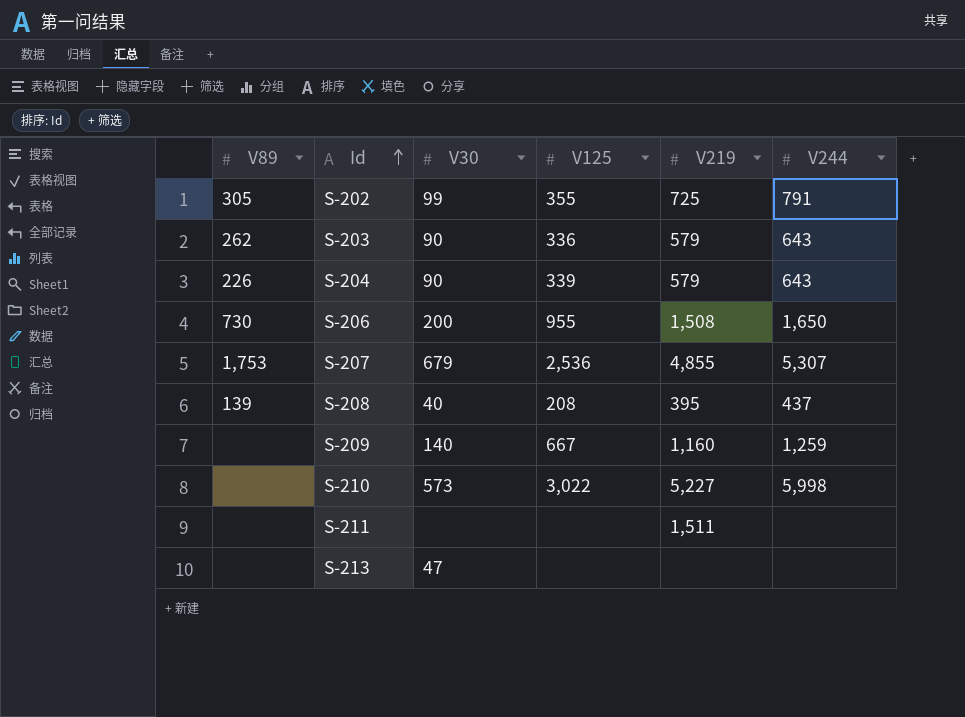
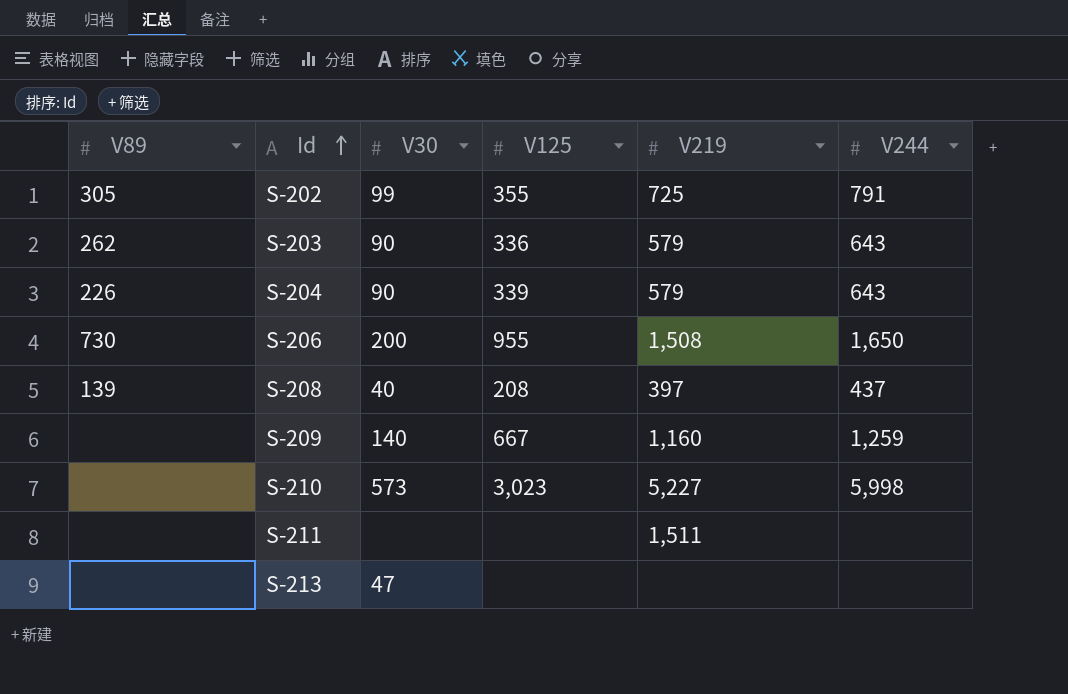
row S-207: 1,753 | 679 | 2,536 | 4,855 | 5,307 -> none
S-208 | V219: 395 -> 397
S-210 | V125: 3,022 -> 3,023

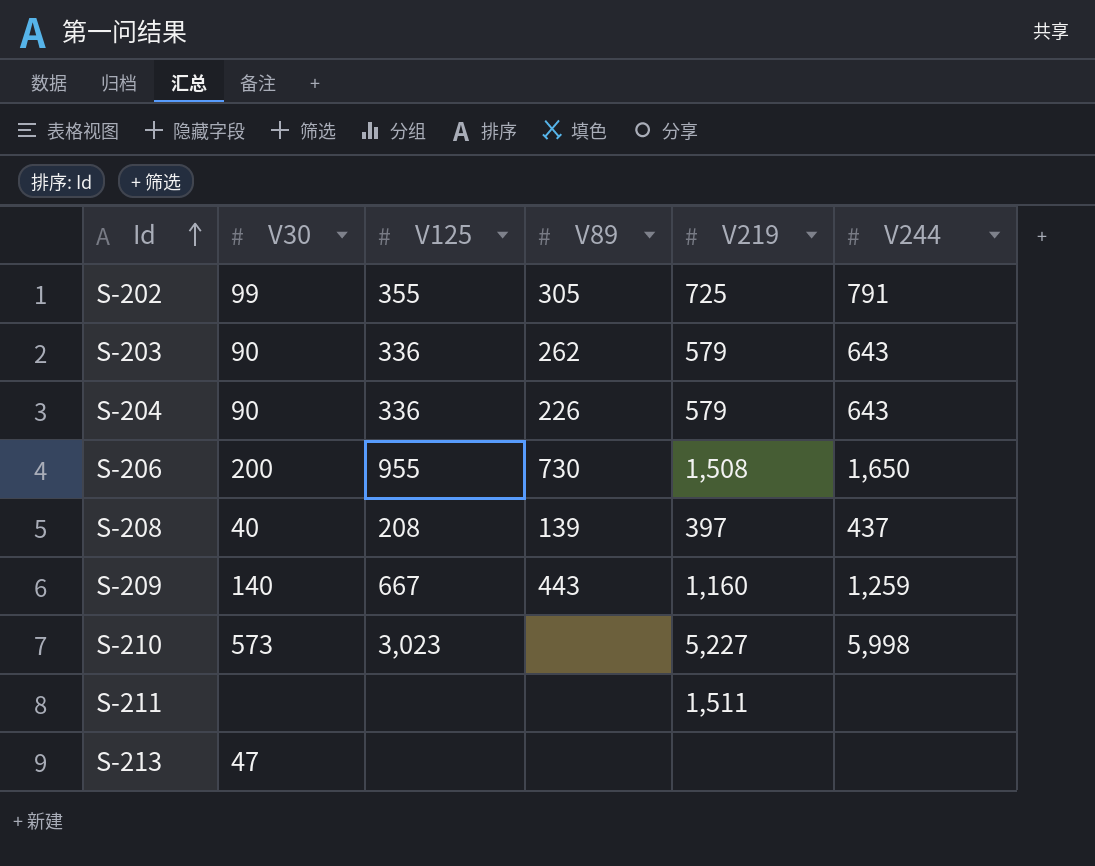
column V89 | position: 1 -> 4
S-204 | V125: 339 -> 336
S-209 | V89: none -> 443

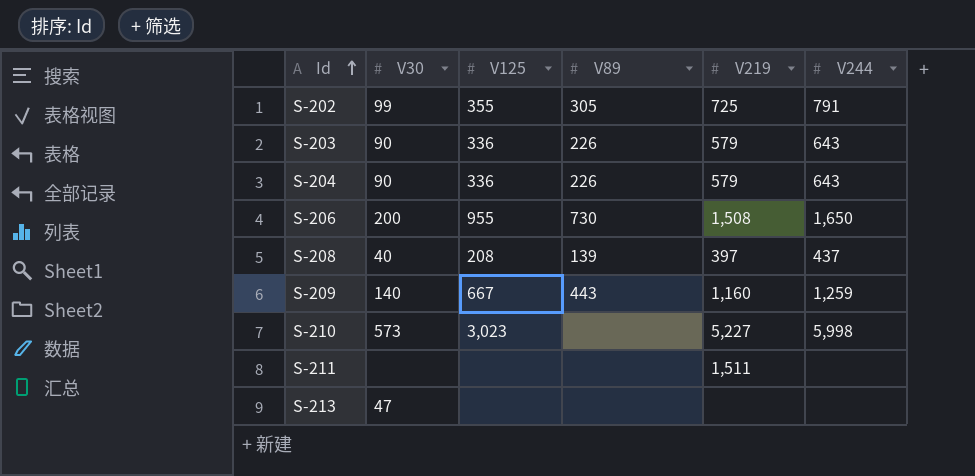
S-203 | V89: 262 -> 226

